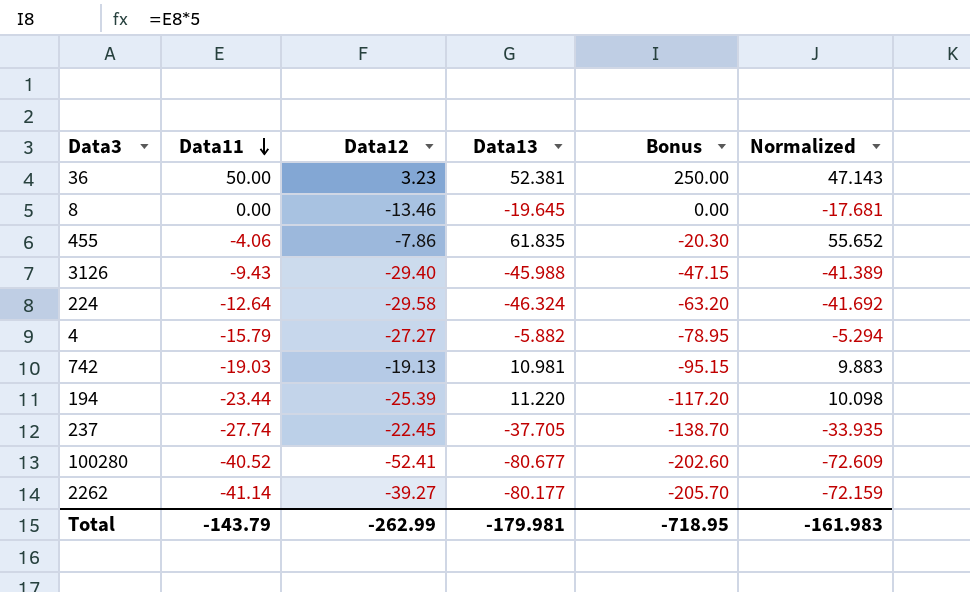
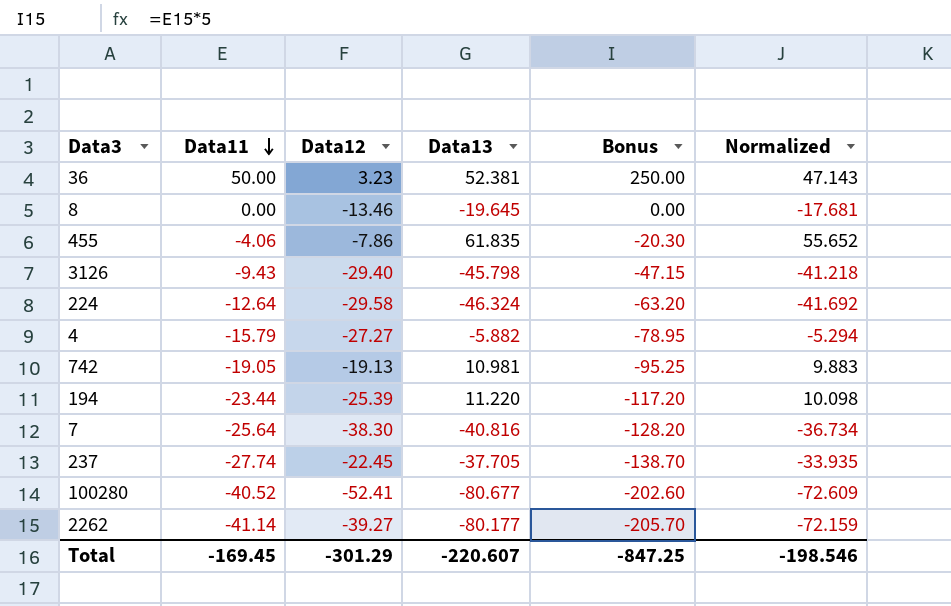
3126 | Data13: -45.988 -> -45.798
3126 | Normalized: -41.389 -> -41.218
742 | Data11: -19.03 -> -19.05
742 | Bonus: -95.15 -> -95.25
row 7: none -> -25.64 | -38.30 | -40.816 | -128.20 | -36.734
Total | Data11: -143.79 -> -169.45
Total | Data12: -262.99 -> -301.29
Total | Data13: -179.981 -> -220.607
Total | Bonus: -718.95 -> -847.25
Total | Normalized: -161.983 -> -198.546

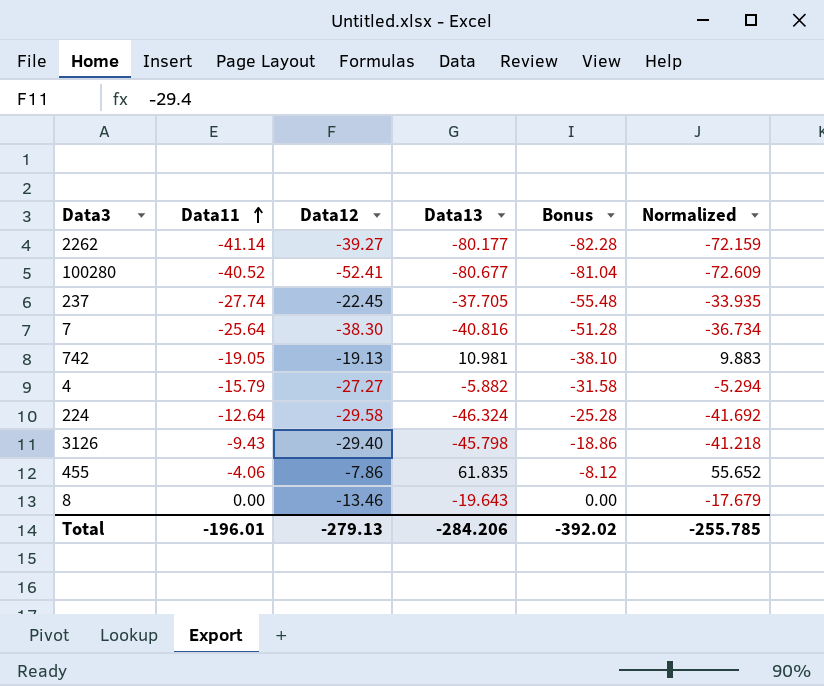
row order: Data11 descending -> Data11 ascending
column Bonus | formula: [Data11] * 5 -> [Data11] * 2
row 36: 50.00 | 3.23 | 52.381 | 250.00 | 47.143 -> none
row 194: -23.44 | -25.39 | 11.220 | -117.20 | 10.098 -> none
8 | Data13: -19.645 -> -19.643
8 | Normalized: -17.681 -> -17.679
Total | Data11: -169.45 -> -196.01
Total | Data12: -301.29 -> -279.13
Total | Data13: -220.607 -> -284.206
Total | Bonus: -847.25 -> -392.02
Total | Normalized: -198.546 -> -255.785

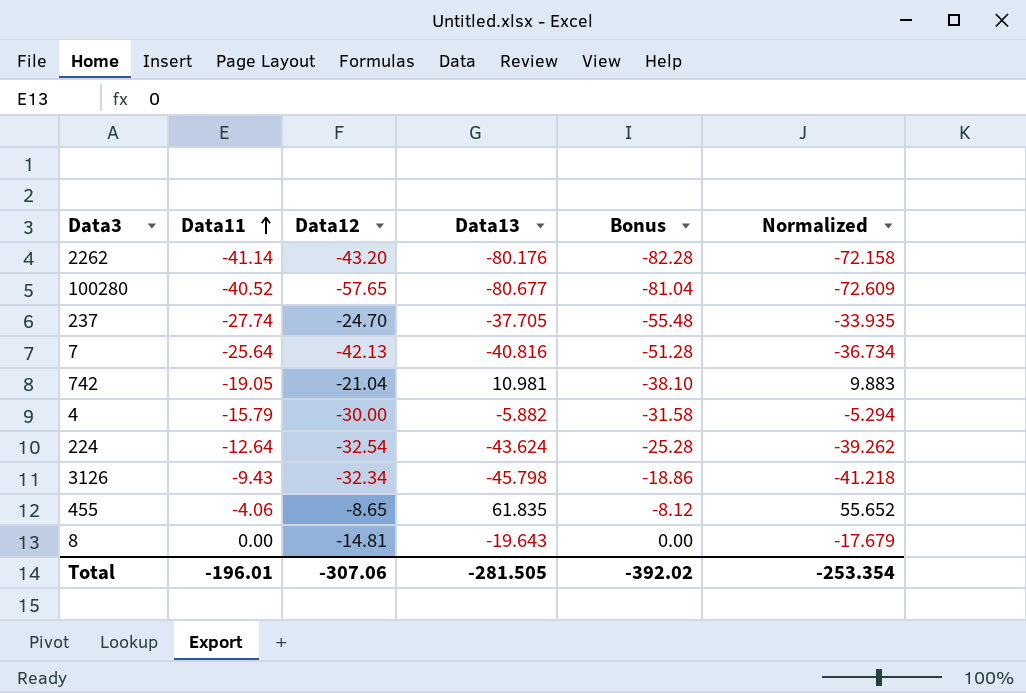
2262 | Data12: -39.27 -> -43.20
2262 | Data13: -80.177 -> -80.176
2262 | Normalized: -72.159 -> -72.158
100280 | Data12: -52.41 -> -57.65
237 | Data12: -22.45 -> -24.70
7 | Data12: -38.30 -> -42.13
742 | Data12: -19.13 -> -21.04
4 | Data12: -27.27 -> -30.00
224 | Data12: -29.58 -> -32.54
224 | Data13: -46.324 -> -43.624
224 | Normalized: -41.692 -> -39.262
3126 | Data12: -29.40 -> -32.34
455 | Data12: -7.86 -> -8.65
8 | Data12: -13.46 -> -14.81
Total | Data12: -279.13 -> -307.06
Total | Data13: -284.206 -> -281.505
Total | Normalized: -255.785 -> -253.354

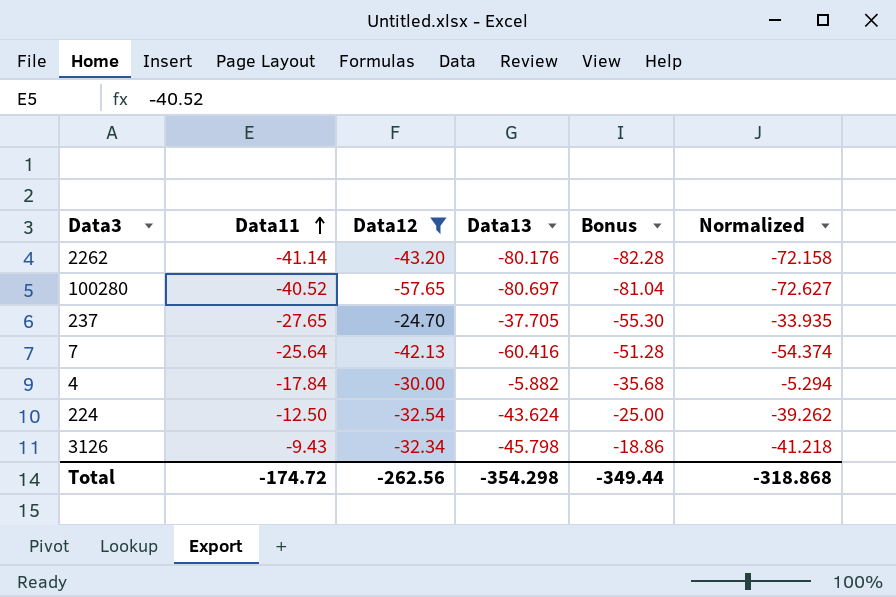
filter: none -> Data12 <= -24.70
100280 | Data13: -80.677 -> -80.697
100280 | Normalized: -72.609 -> -72.627
237 | Data11: -27.74 -> -27.65
237 | Bonus: -55.48 -> -55.30
7 | Data13: -40.816 -> -60.416
7 | Normalized: -36.734 -> -54.374
4 | Data11: -15.79 -> -17.84
4 | Bonus: -31.58 -> -35.68
224 | Data11: -12.64 -> -12.50
224 | Bonus: -25.28 -> -25.00
Total | Data11: -196.01 -> -174.72
Total | Data12: -307.06 -> -262.56
Total | Data13: -281.505 -> -354.298
Total | Bonus: -392.02 -> -349.44
Total | Normalized: -253.354 -> -318.868

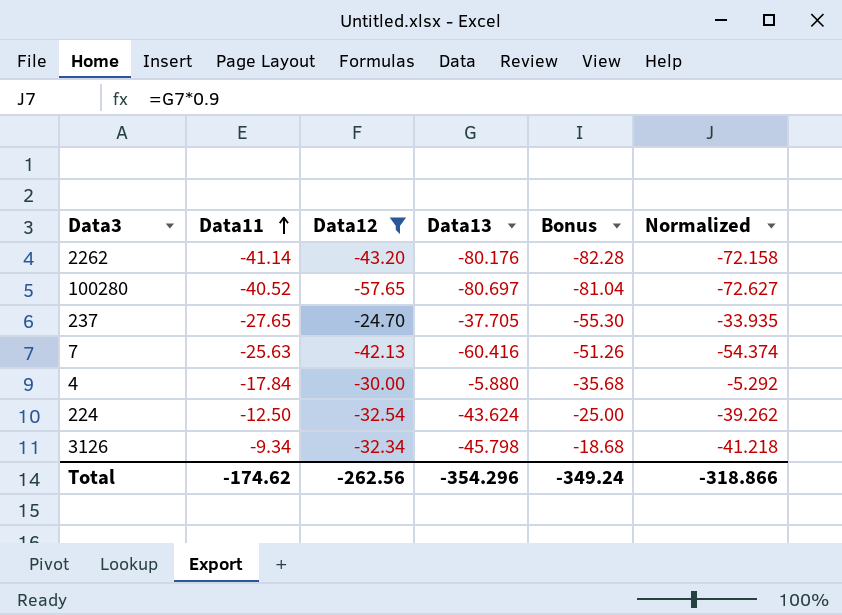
7 | Data11: -25.64 -> -25.63
7 | Bonus: -51.28 -> -51.26
4 | Data13: -5.882 -> -5.880
4 | Normalized: -5.294 -> -5.292
3126 | Data11: -9.43 -> -9.34
3126 | Bonus: -18.86 -> -18.68
Total | Data11: -174.72 -> -174.62
Total | Data13: -354.298 -> -354.296
Total | Bonus: -349.44 -> -349.24
Total | Normalized: -318.868 -> -318.866

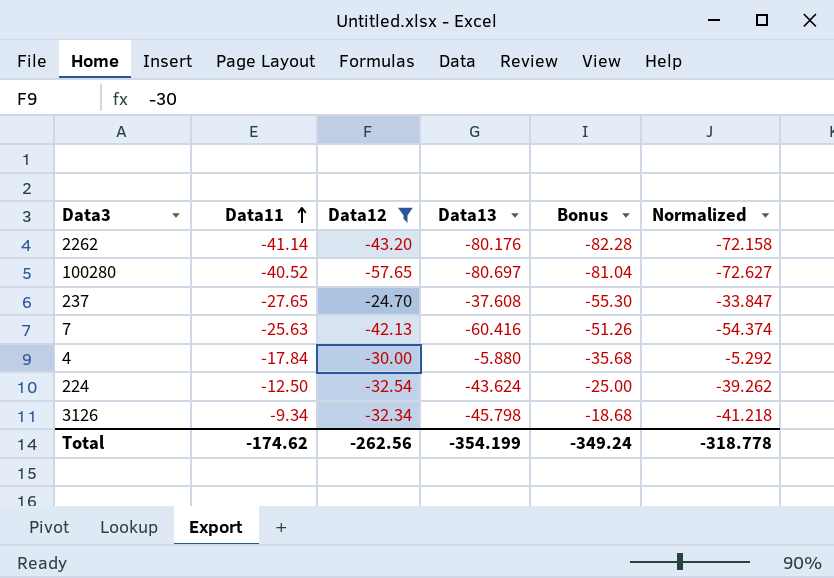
237 | Data13: -37.705 -> -37.608
237 | Normalized: -33.935 -> -33.847
Total | Data13: -354.296 -> -354.199
Total | Normalized: -318.866 -> -318.778

